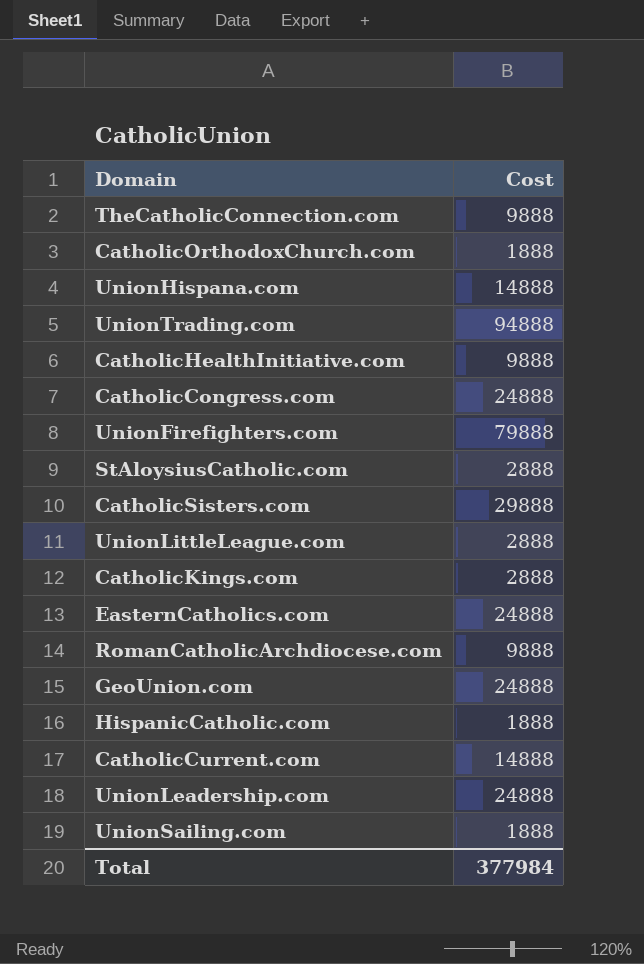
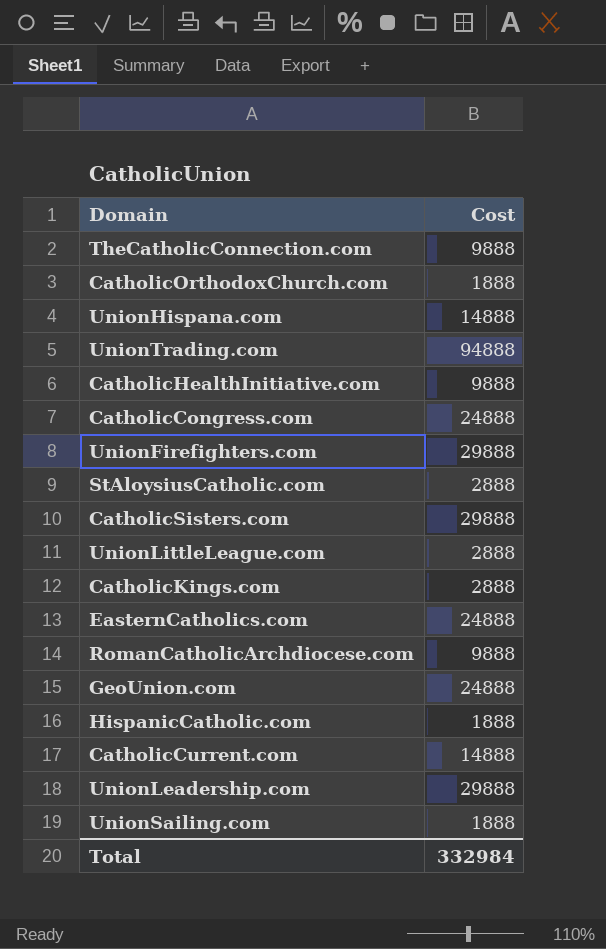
UnionFirefighters.com | Cost: 79888 -> 29888
UnionLeadership.com | Cost: 24888 -> 29888
Total | Cost: 377984 -> 332984

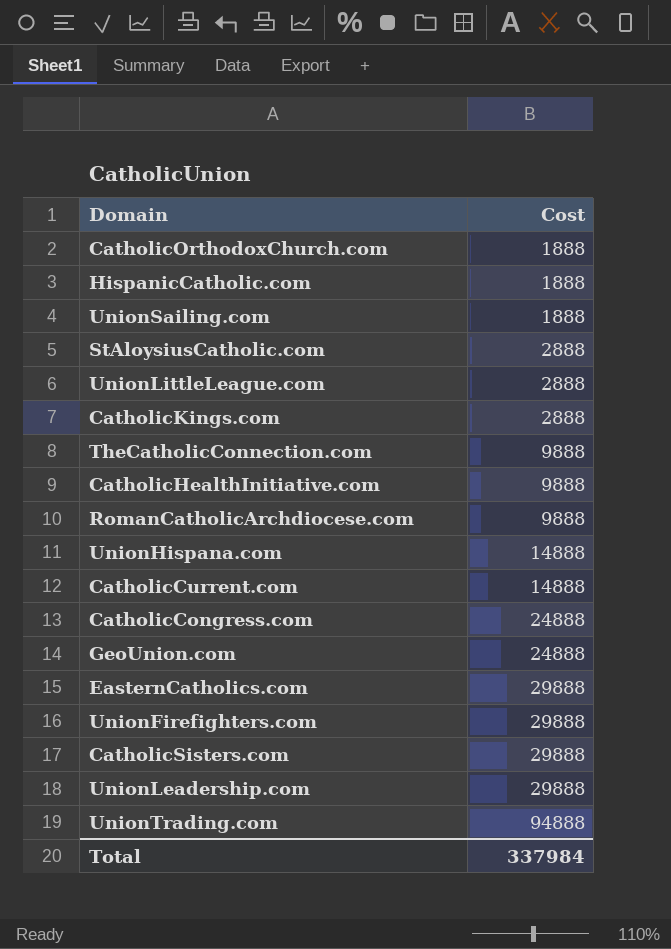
row order: none -> Cost ascending
EasternCatholics.com | Cost: 24888 -> 29888
Total | Cost: 332984 -> 337984

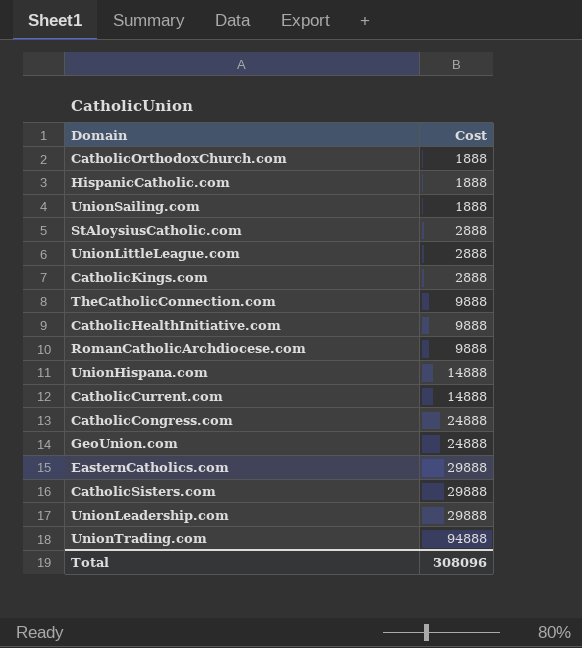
row UnionFirefighters.com: 29888 -> none
Total | Cost: 337984 -> 308096

